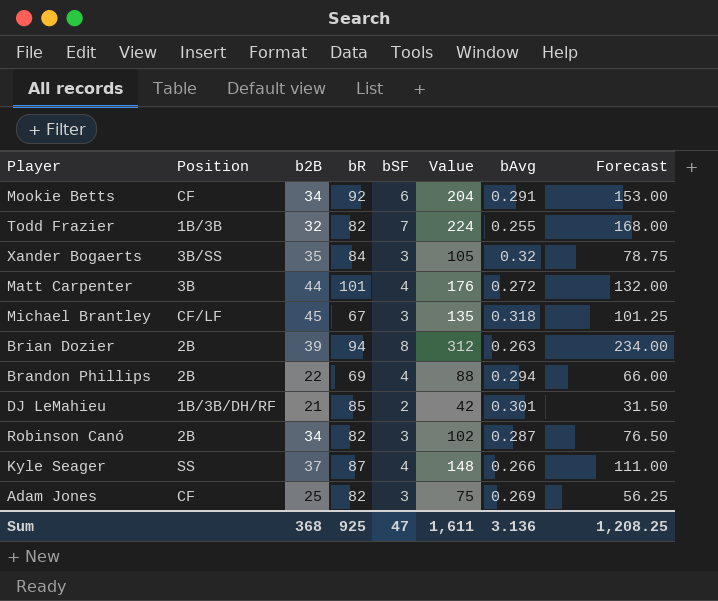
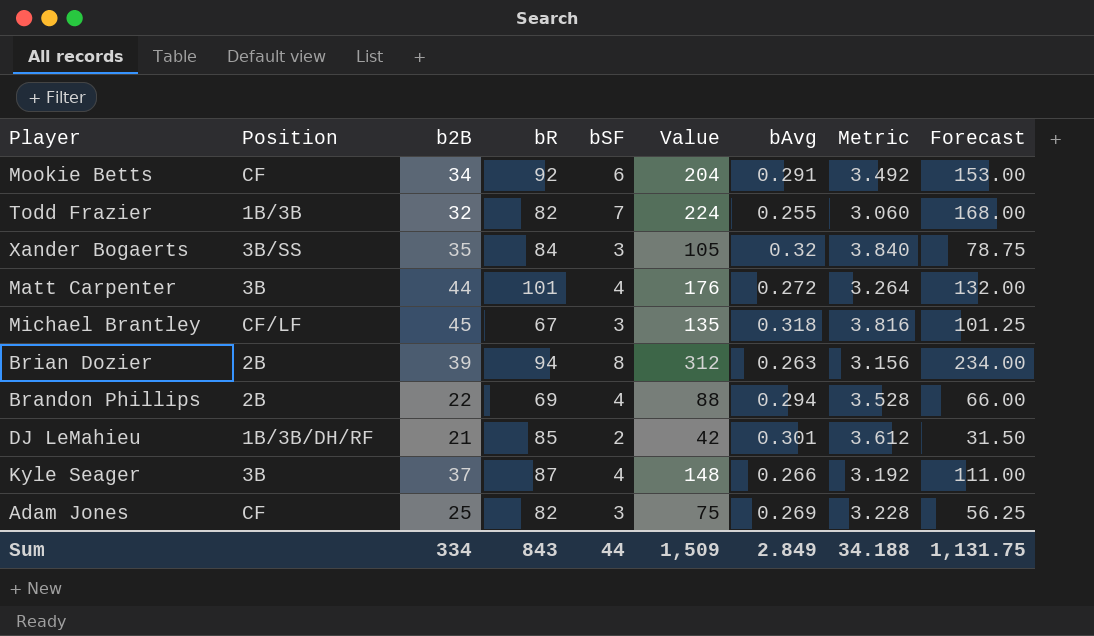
column Metric | formula: none -> [bAvg] * 12
row Robinson Canó: 2B | 34 | 82 | 3 | 102 | 0.287 | 76.50 -> none
Kyle Seager | Position: SS -> 3B
Sum | b2B: 368 -> 334
Sum | bR: 925 -> 843
Sum | bSF: 47 -> 44
Sum | Value: 1,611 -> 1,509
Sum | bAvg: 3.136 -> 2.849
Sum | Forecast: 1,208.25 -> 1,131.75

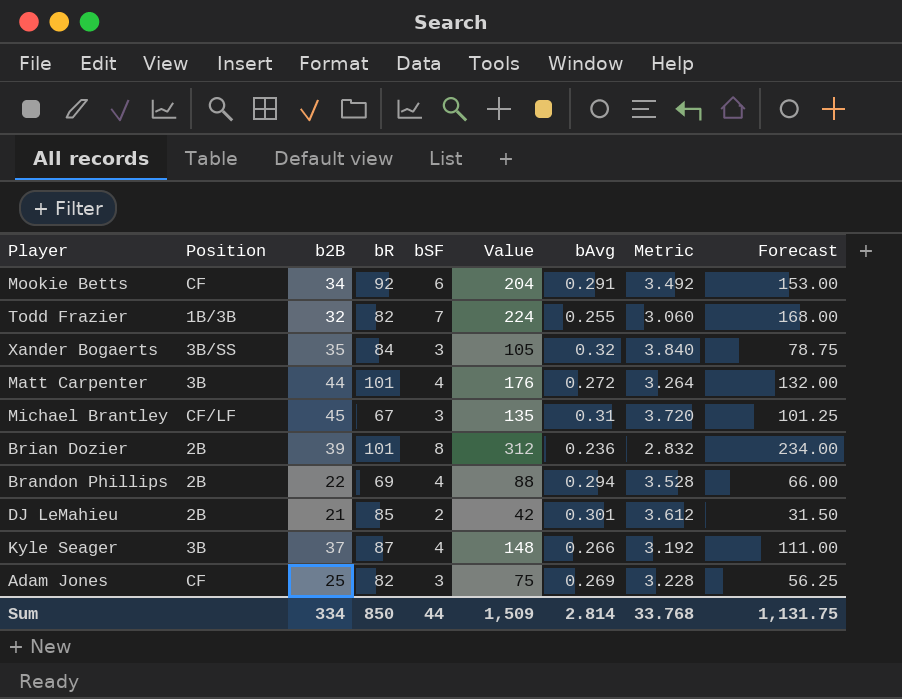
Michael Brantley | bAvg: 0.318 -> 0.31
Michael Brantley | Metric: 3.816 -> 3.720
Brian Dozier | bR: 94 -> 101
Brian Dozier | bAvg: 0.263 -> 0.236
Brian Dozier | Metric: 3.156 -> 2.832
DJ LeMahieu | Position: 1B/3B/DH/RF -> 2B
Sum | bR: 843 -> 850
Sum | bAvg: 2.849 -> 2.814
Sum | Metric: 34.188 -> 33.768

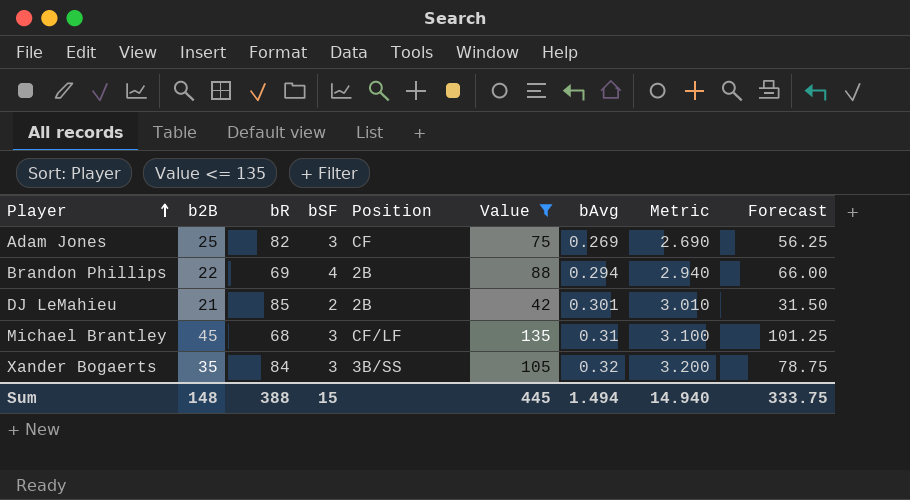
filter: none -> Value <= 135
row order: none -> Player ascending
column Position | position: 2 -> 5
column Metric | formula: [bAvg] * 12 -> [bAvg] * 10
Michael Brantley | bR: 67 -> 68
Sum | b2B: 334 -> 148
Sum | bR: 850 -> 388
Sum | bSF: 44 -> 15
Sum | Value: 1,509 -> 445
Sum | bAvg: 2.814 -> 1.494
Sum | Metric: 33.768 -> 14.940
Sum | Forecast: 1,131.75 -> 333.75

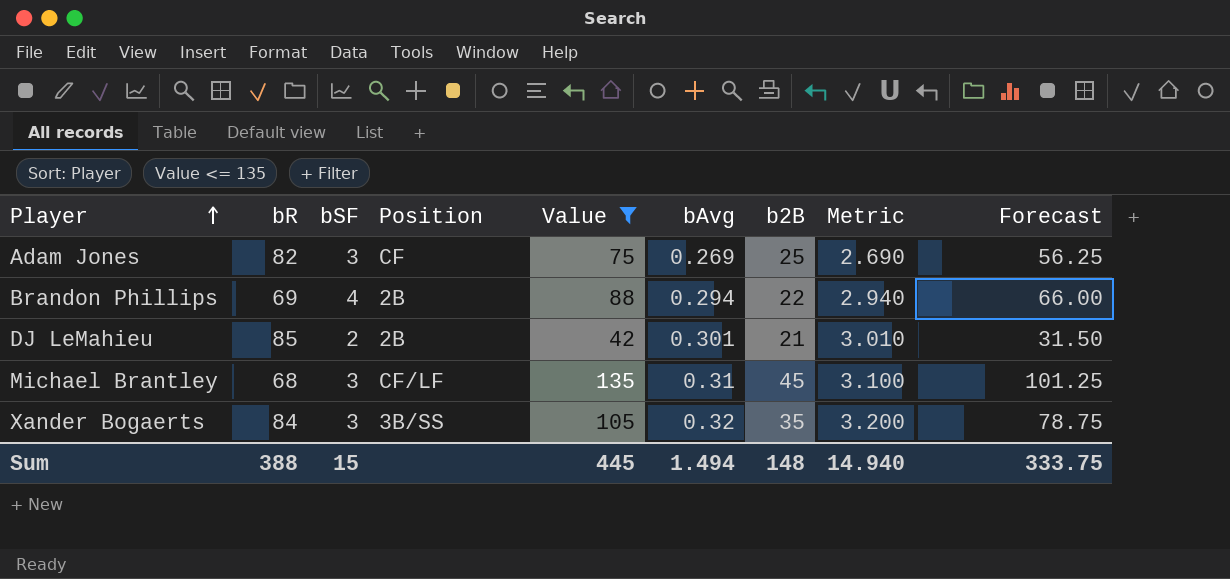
column b2B | position: 2 -> 7

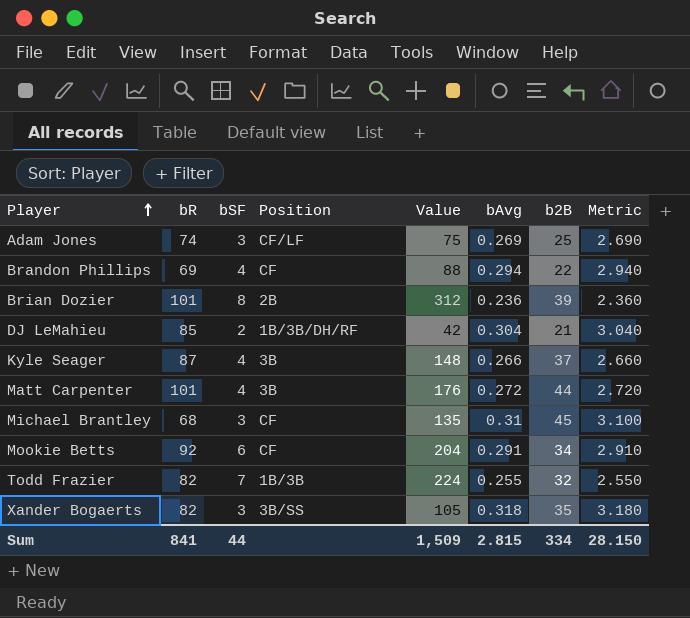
filter: Value <= 135 -> none
column Forecast | formula: [Value] * 0.75 -> none
Adam Jones | bR: 82 -> 74
Adam Jones | Position: CF -> CF/LF
Brandon Phillips | Position: 2B -> CF
DJ LeMahieu | Position: 2B -> 1B/3B/DH/RF
DJ LeMahieu | bAvg: 0.301 -> 0.304
DJ LeMahieu | Metric: 3.010 -> 3.040
Michael Brantley | Position: CF/LF -> CF
Xander Bogaerts | bR: 84 -> 82
Xander Bogaerts | bAvg: 0.32 -> 0.318
Xander Bogaerts | Metric: 3.200 -> 3.180
Sum | bR: 388 -> 841
Sum | bSF: 15 -> 44
Sum | Value: 445 -> 1,509
Sum | bAvg: 1.494 -> 2.815
Sum | b2B: 148 -> 334
Sum | Metric: 14.940 -> 28.150

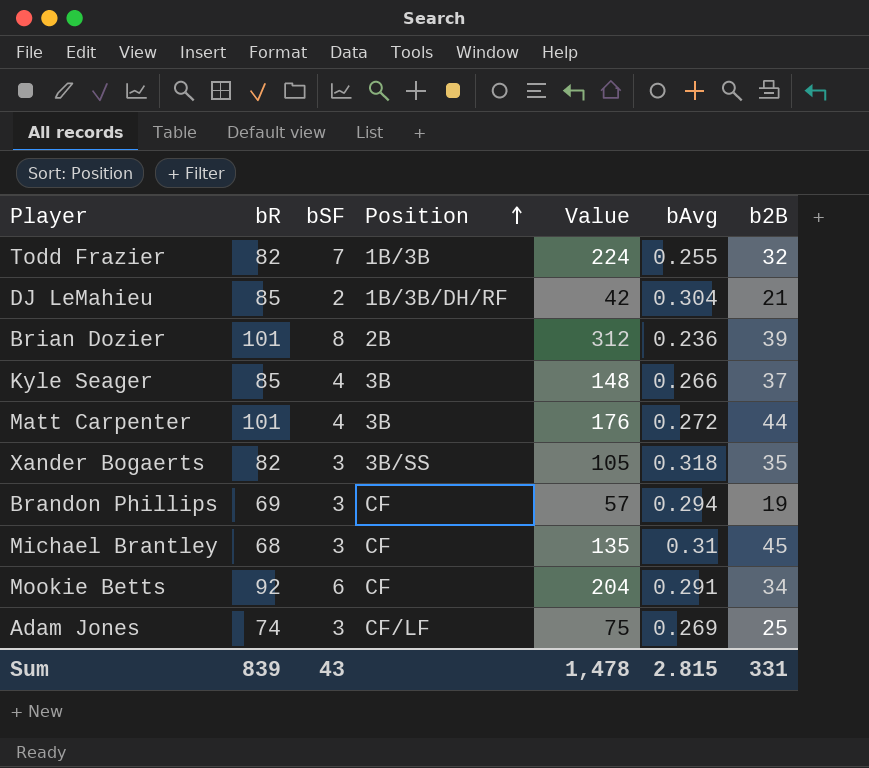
row order: Player ascending -> Position ascending
column Metric | formula: [bAvg] * 10 -> none
Kyle Seager | bR: 87 -> 85
Brandon Phillips | bSF: 4 -> 3
Brandon Phillips | Value: 88 -> 57
Brandon Phillips | b2B: 22 -> 19
Sum | bR: 841 -> 839
Sum | bSF: 44 -> 43
Sum | Value: 1,509 -> 1,478
Sum | b2B: 334 -> 331

